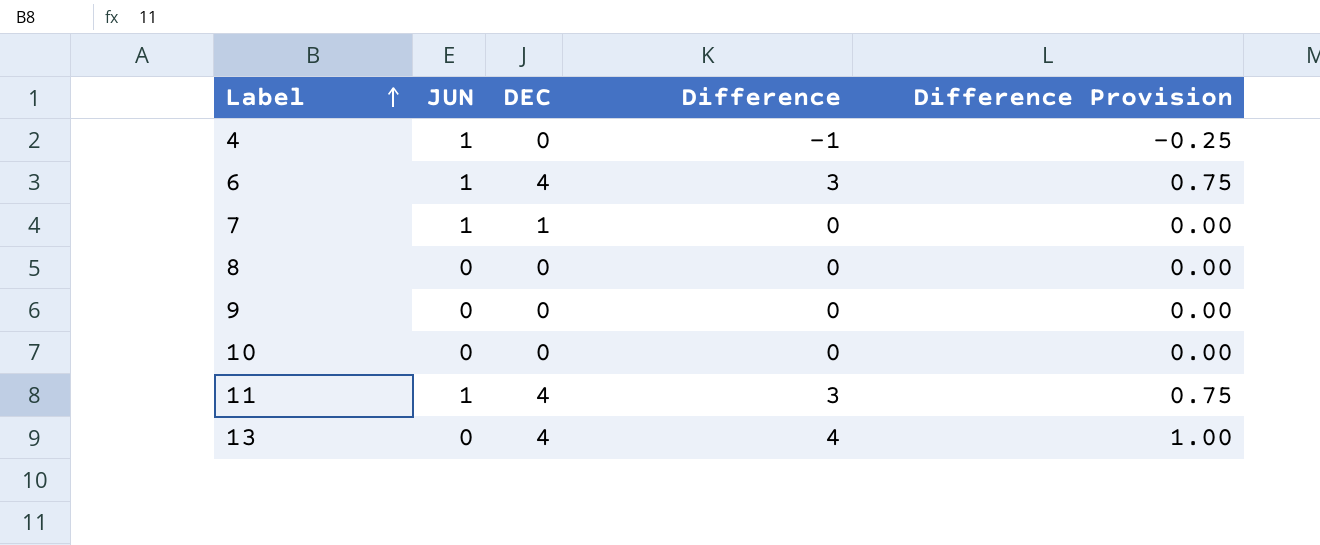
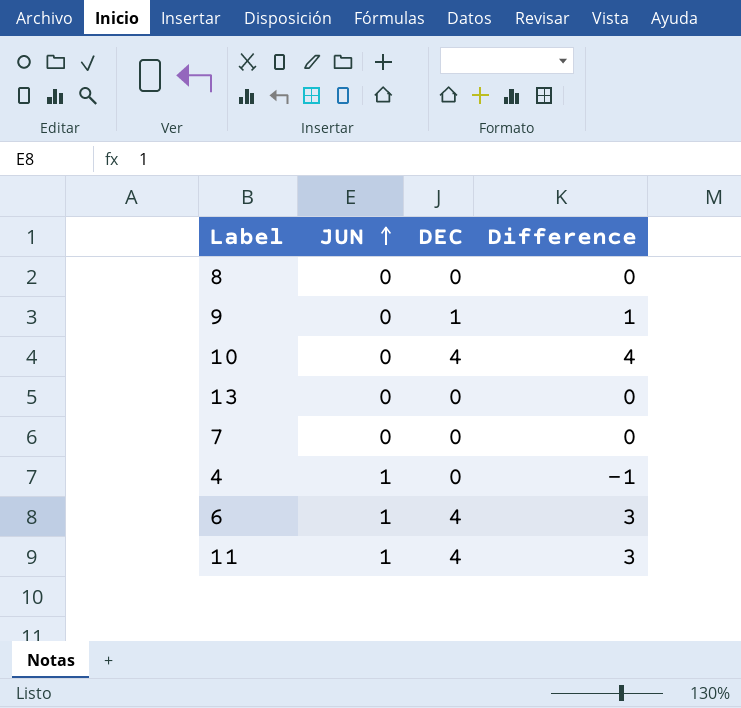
row order: Label ascending -> JUN ascending
column Difference Provision | formula: [Difference] * 0.25 -> none
9 | DEC: 0 -> 1
9 | Difference: 0 -> 1
10 | DEC: 0 -> 4
10 | Difference: 0 -> 4
13 | DEC: 4 -> 0
13 | Difference: 4 -> 0
7 | JUN: 1 -> 0
7 | DEC: 1 -> 0

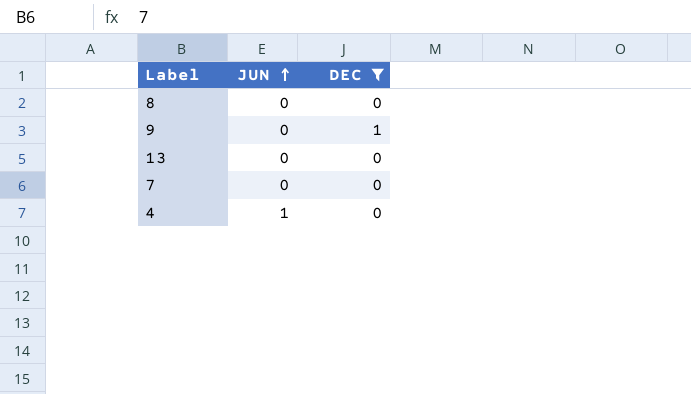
filter: none -> DEC != 4
column Difference | formula: [DEC] - [JUN] -> none

